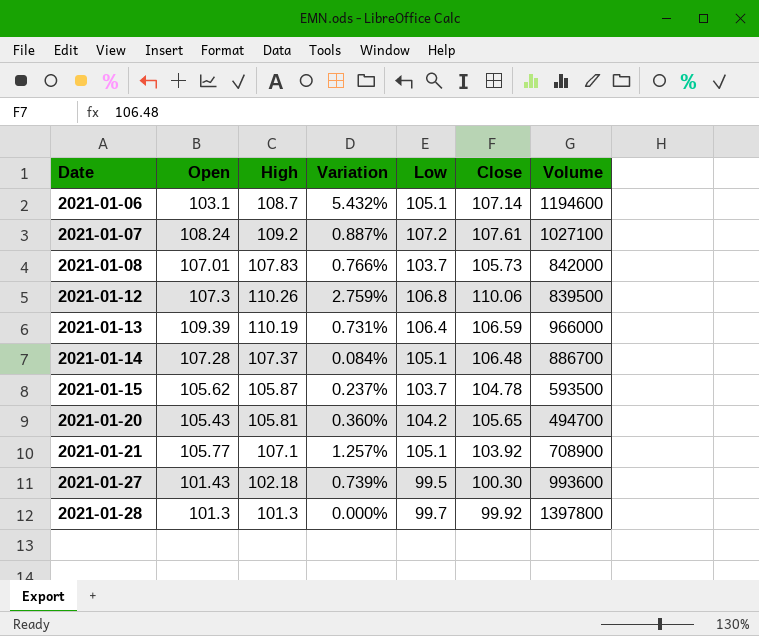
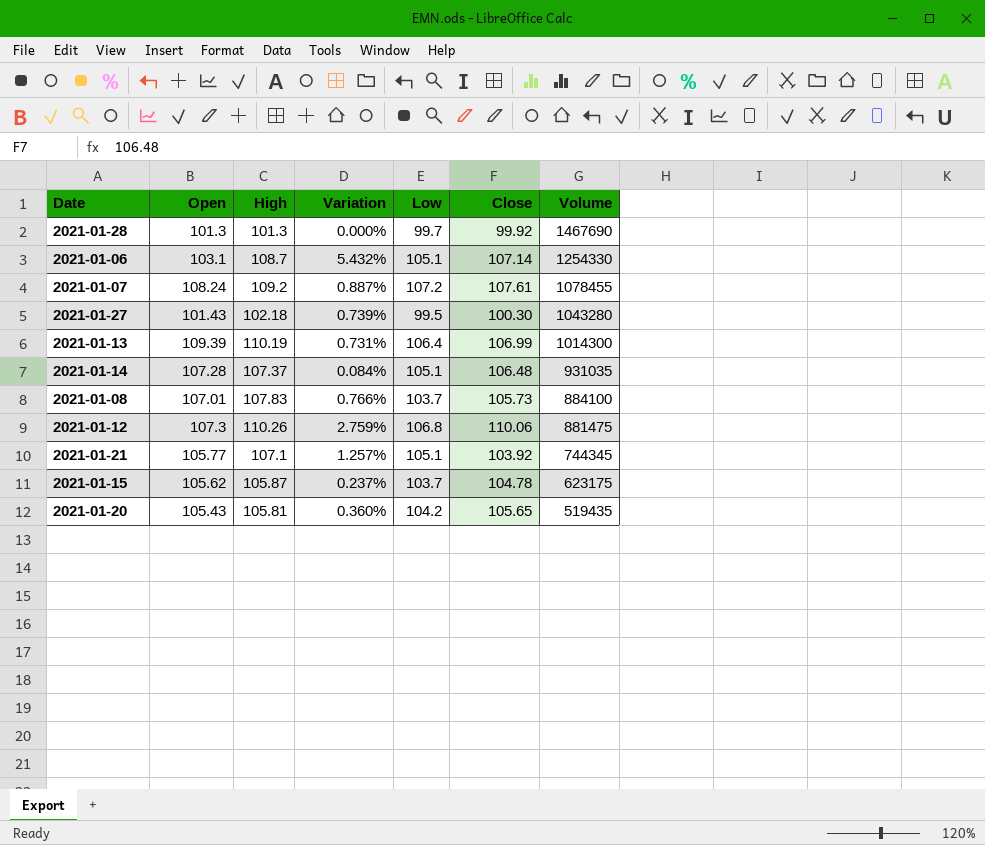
row order: Date ascending -> Volume descending
2021-01-28 | Volume: 1397800 -> 1467690
2021-01-06 | Volume: 1194600 -> 1254330
2021-01-07 | Volume: 1027100 -> 1078455
2021-01-27 | Volume: 993600 -> 1043280
2021-01-13 | Close: 106.59 -> 106.99
2021-01-13 | Volume: 966000 -> 1014300
2021-01-14 | Volume: 886700 -> 931035
2021-01-08 | Volume: 842000 -> 884100
2021-01-12 | Volume: 839500 -> 881475
2021-01-21 | Volume: 708900 -> 744345
2021-01-15 | Volume: 593500 -> 623175
2021-01-20 | Volume: 494700 -> 519435

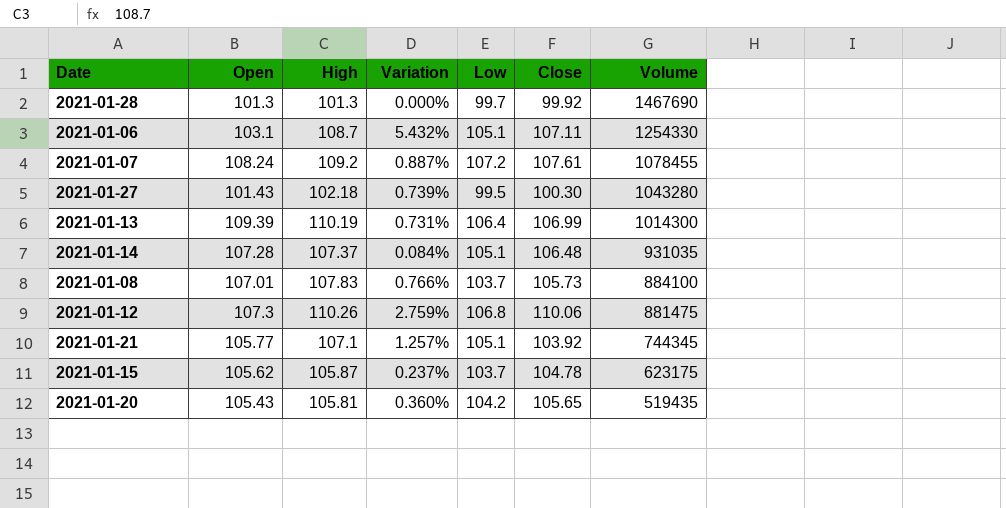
2021-01-06 | Close: 107.14 -> 107.11

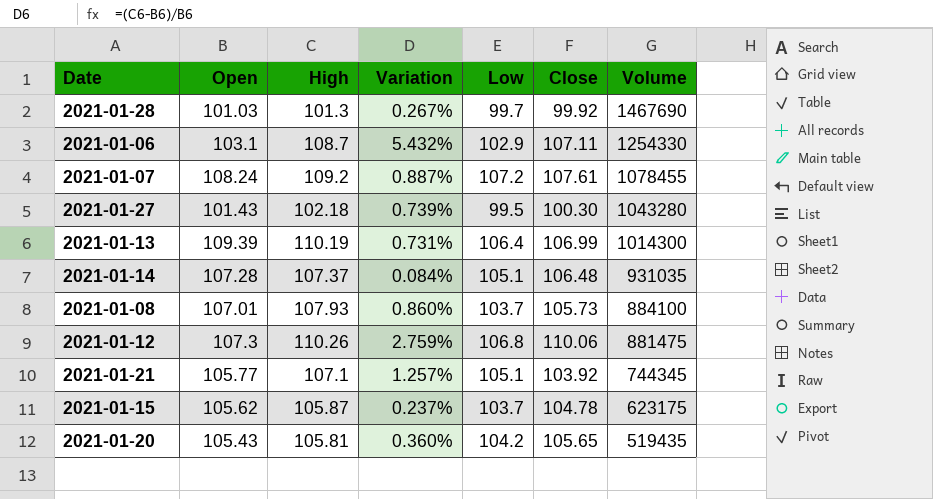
2021-01-28 | Open: 101.3 -> 101.03
2021-01-28 | Variation: 0.000% -> 0.267%
2021-01-06 | Low: 105.1 -> 102.9
2021-01-08 | High: 107.83 -> 107.93
2021-01-08 | Variation: 0.766% -> 0.860%

